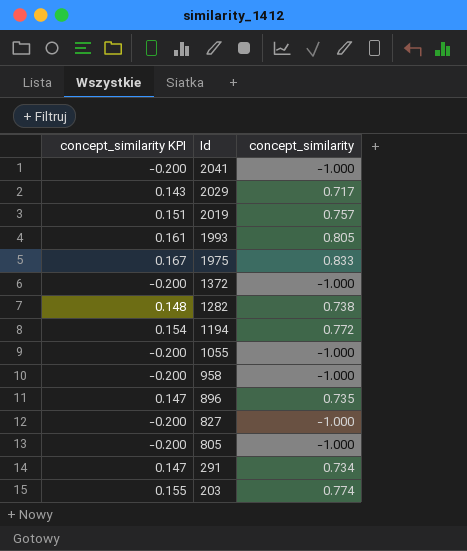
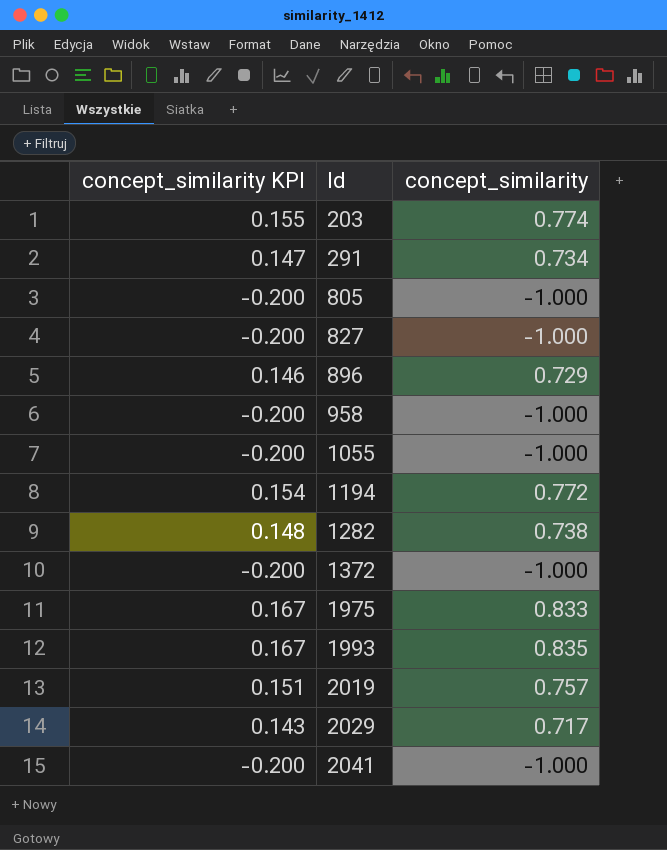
row order: Id descending -> Id ascending
896 | concept_similarity KPI: 0.147 -> 0.146
896 | concept_similarity: 0.735 -> 0.729
1993 | concept_similarity KPI: 0.161 -> 0.167
1993 | concept_similarity: 0.805 -> 0.835

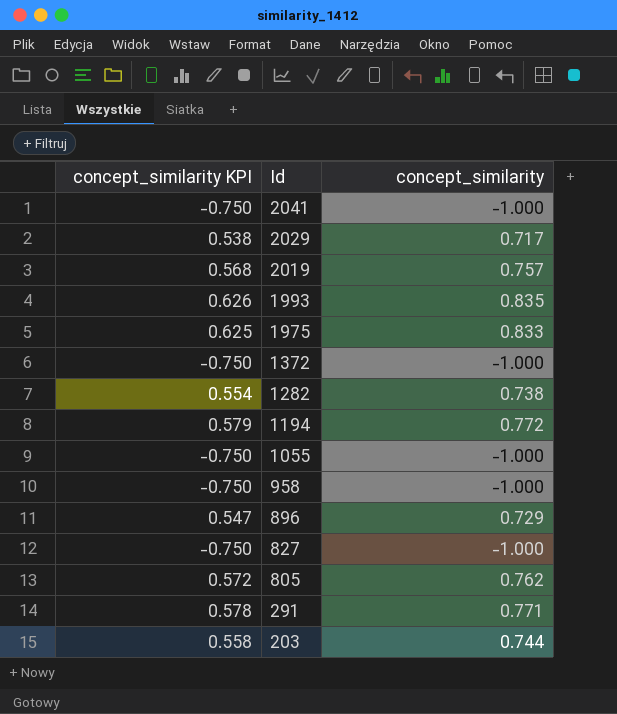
row order: Id ascending -> Id descending
column concept_similarity KPI | formula: [concept_similarity] * 0.2 -> [concept_similarity] * 0.75
805 | concept_similarity: -1.000 -> 0.762
291 | concept_similarity: 0.734 -> 0.771
203 | concept_similarity: 0.774 -> 0.744

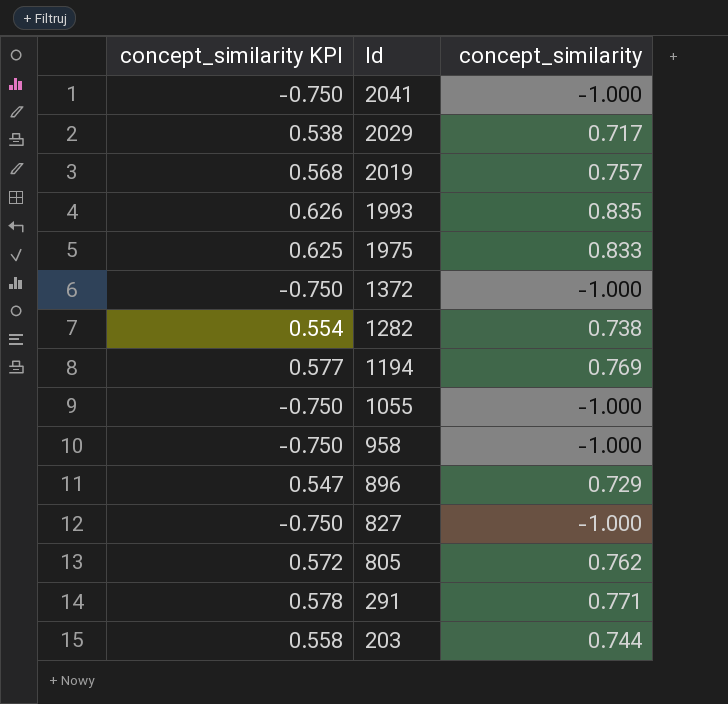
1194 | concept_similarity KPI: 0.579 -> 0.577
1194 | concept_similarity: 0.772 -> 0.769

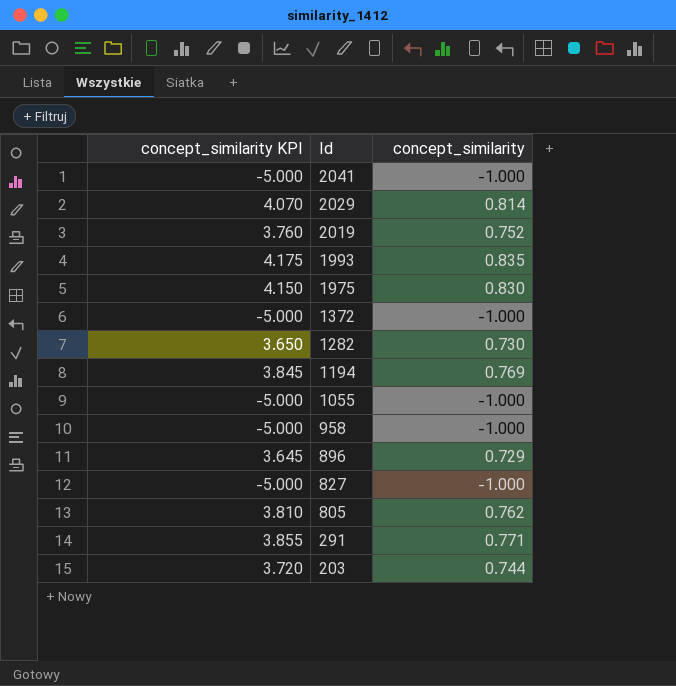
column concept_similarity KPI | formula: [concept_similarity] * 0.75 -> [concept_similarity] * 5
2029 | concept_similarity: 0.717 -> 0.814
2019 | concept_similarity: 0.757 -> 0.752
1975 | concept_similarity: 0.833 -> 0.830
1282 | concept_similarity: 0.738 -> 0.730

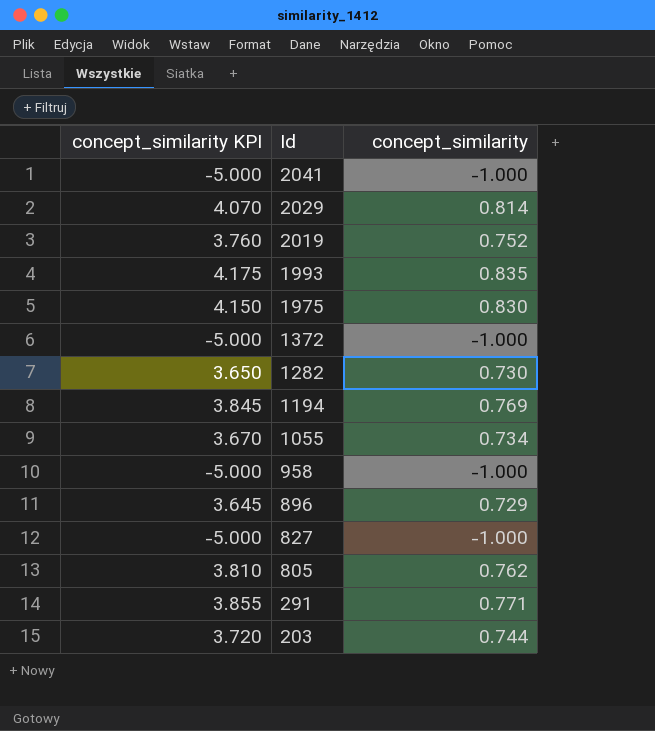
1055 | concept_similarity KPI: -5.000 -> 3.670
1055 | concept_similarity: -1.000 -> 0.734

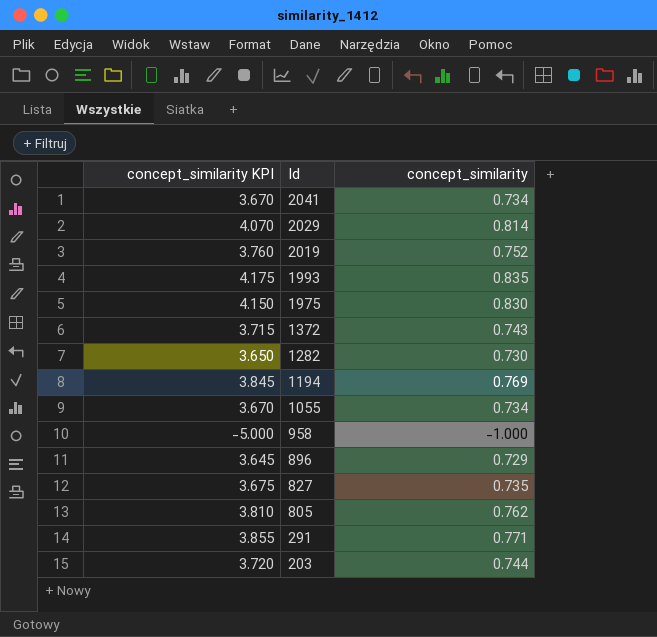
2041 | concept_similarity KPI: -5.000 -> 3.670
2041 | concept_similarity: -1.000 -> 0.734
1372 | concept_similarity KPI: -5.000 -> 3.715
1372 | concept_similarity: -1.000 -> 0.743
827 | concept_similarity KPI: -5.000 -> 3.675
827 | concept_similarity: -1.000 -> 0.735

